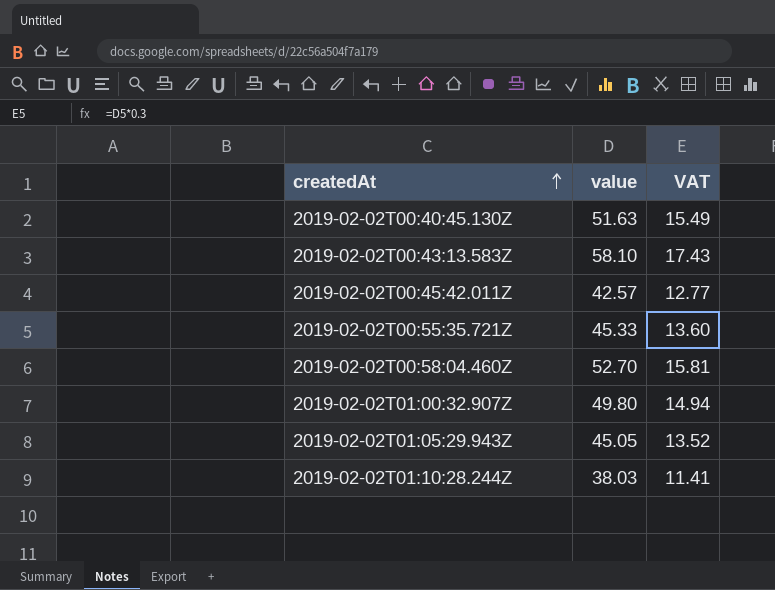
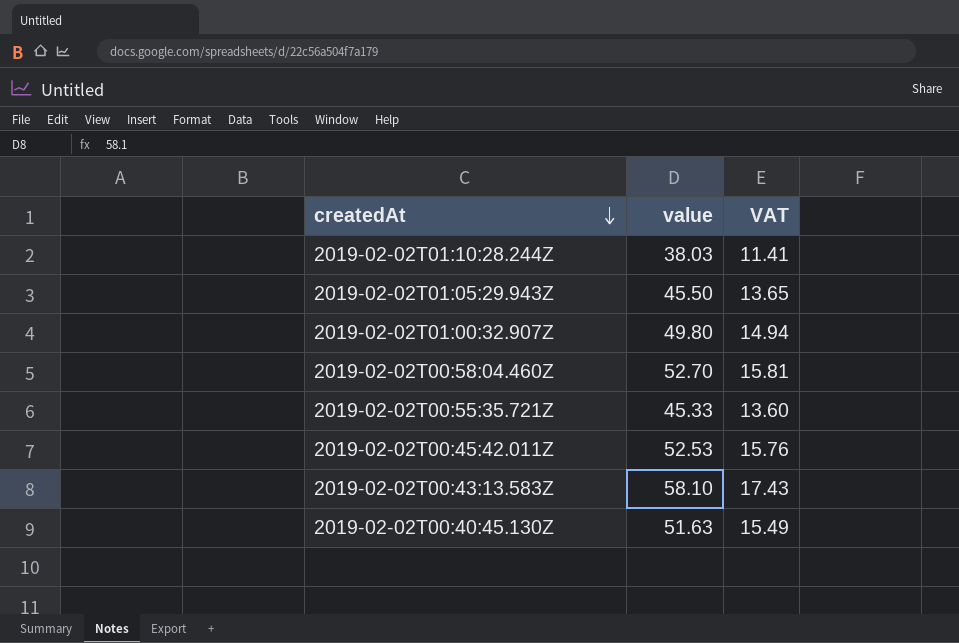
row order: createdAt ascending -> createdAt descending
2019-02-02T01:05:29.943Z | value: 45.05 -> 45.50
2019-02-02T01:05:29.943Z | VAT: 13.52 -> 13.65
2019-02-02T00:45:42.011Z | value: 42.57 -> 52.53
2019-02-02T00:45:42.011Z | VAT: 12.77 -> 15.76

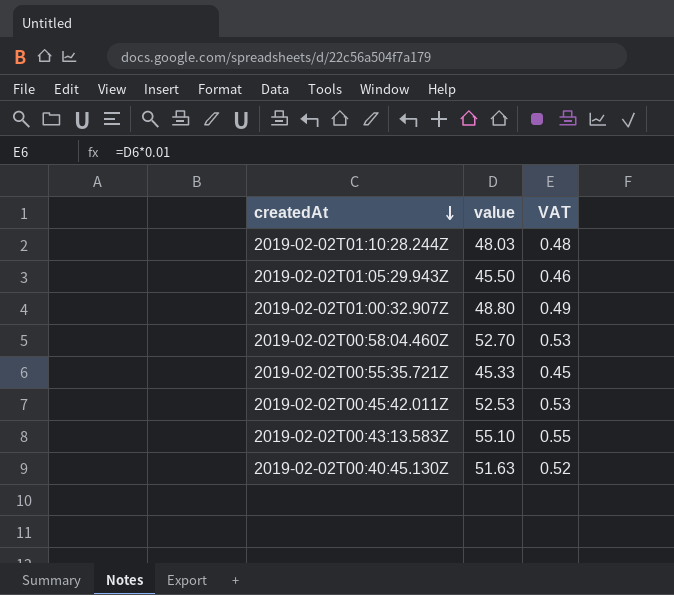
column VAT | formula: [value] * 0.3 -> [value] * 0.01
2019-02-02T01:10:28.244Z | value: 38.03 -> 48.03
2019-02-02T01:00:32.907Z | value: 49.80 -> 48.80
2019-02-02T00:43:13.583Z | value: 58.10 -> 55.10

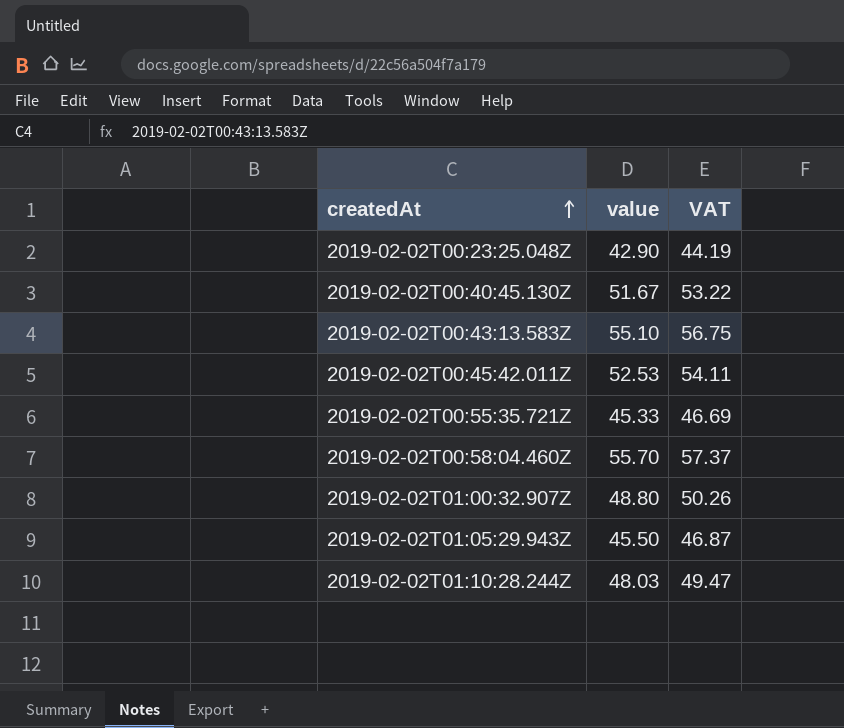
row order: createdAt descending -> createdAt ascending
column VAT | formula: [value] * 0.01 -> [value] * 1.03
row 2019-02-02T00:23:25.048Z: none -> 42.90 | 44.19
2019-02-02T00:40:45.130Z | value: 51.63 -> 51.67
2019-02-02T00:58:04.460Z | value: 52.70 -> 55.70

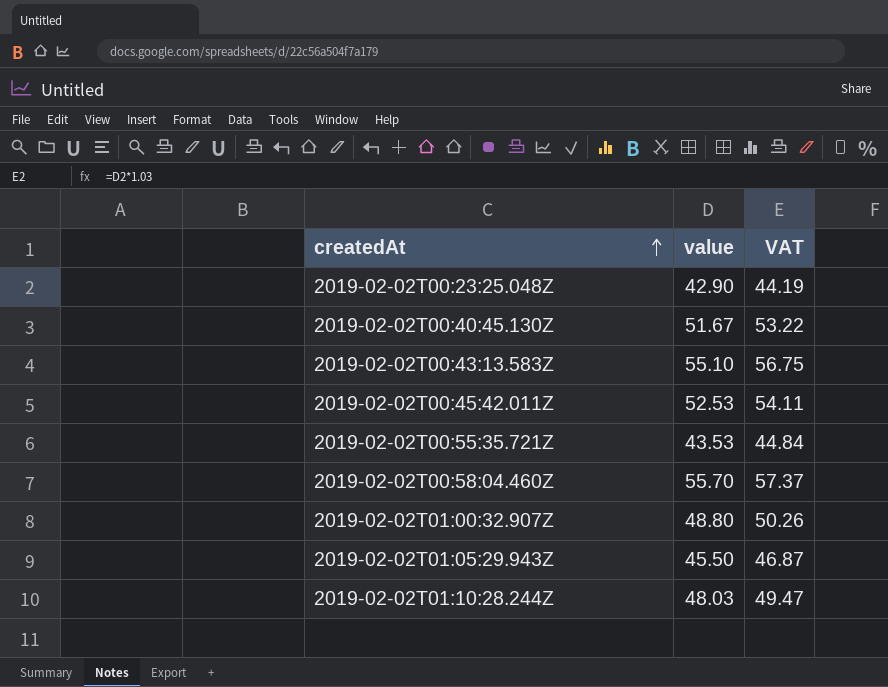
2019-02-02T00:55:35.721Z | value: 45.33 -> 43.53
2019-02-02T00:55:35.721Z | VAT: 46.69 -> 44.84

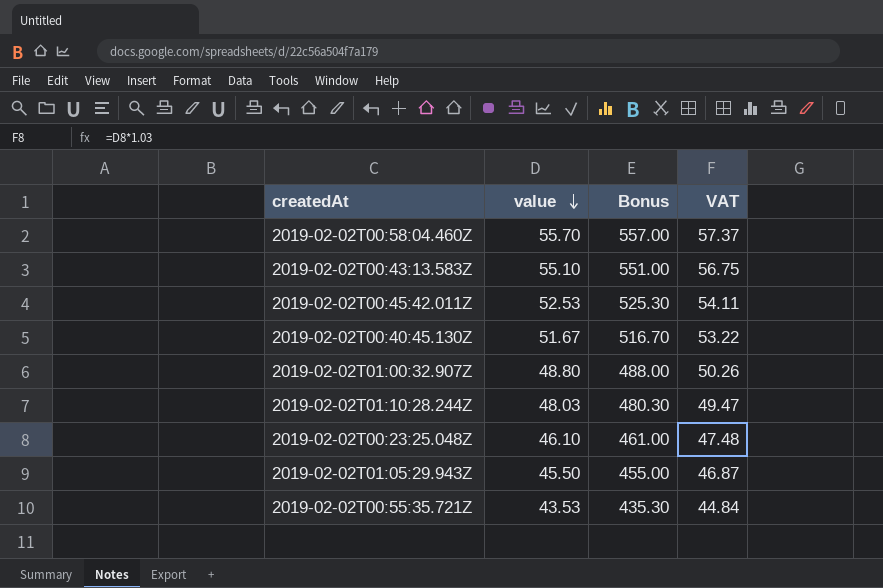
row order: createdAt ascending -> value descending
column Bonus | formula: none -> [value] * 10
2019-02-02T00:23:25.048Z | value: 42.90 -> 46.10
2019-02-02T00:23:25.048Z | VAT: 44.19 -> 47.48

